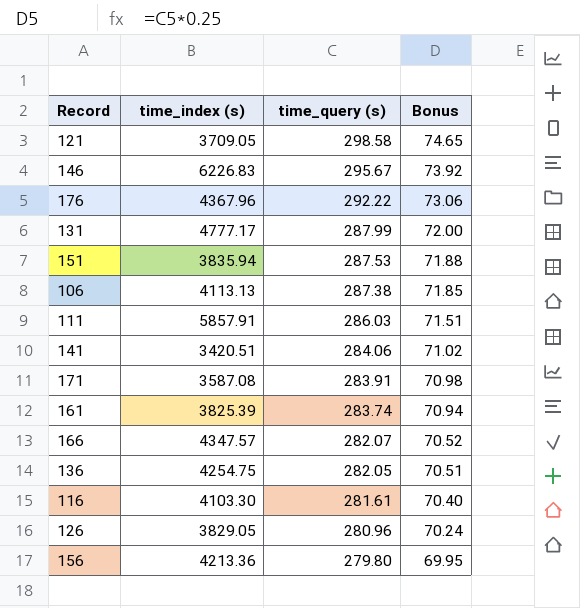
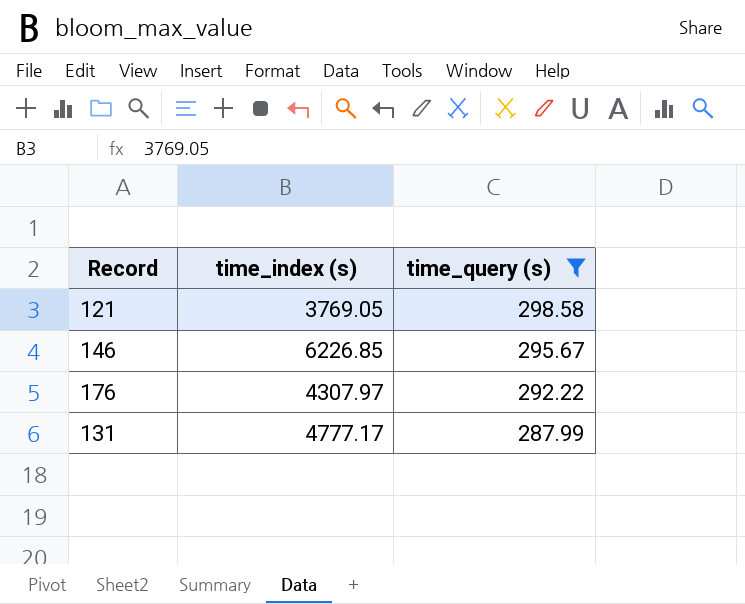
filter: none -> time_query (s) >= 287.99
column Bonus | formula: [time_query (s)] * 0.25 -> none
121 | time_index (s): 3709.05 -> 3769.05
146 | time_index (s): 6226.83 -> 6226.85
176 | time_index (s): 4367.96 -> 4307.97

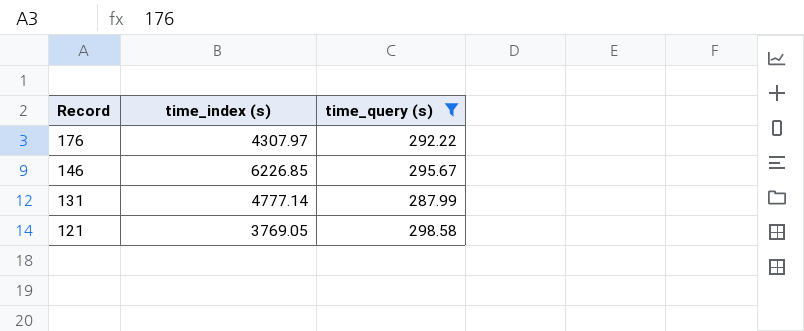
row order: time_query (s) descending -> Record descending
131 | time_index (s): 4777.17 -> 4777.14

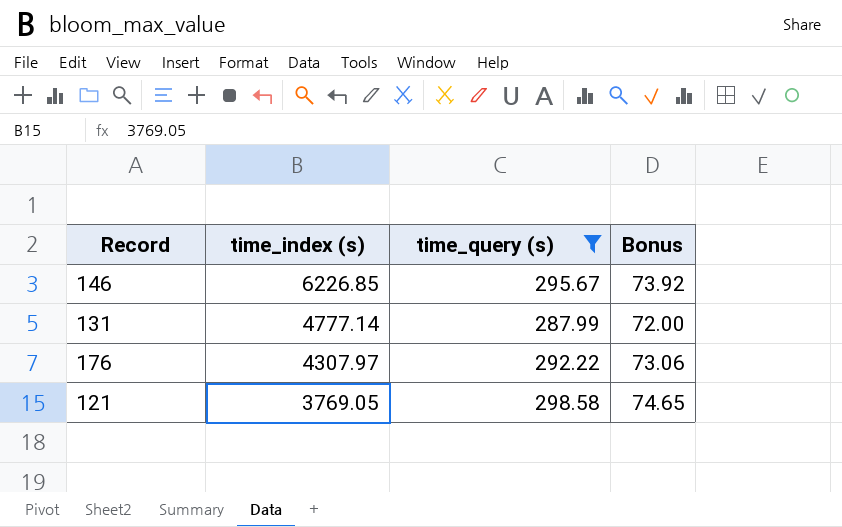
row order: Record descending -> time_index (s) descending
column Bonus | formula: none -> [time_query (s)] * 0.25

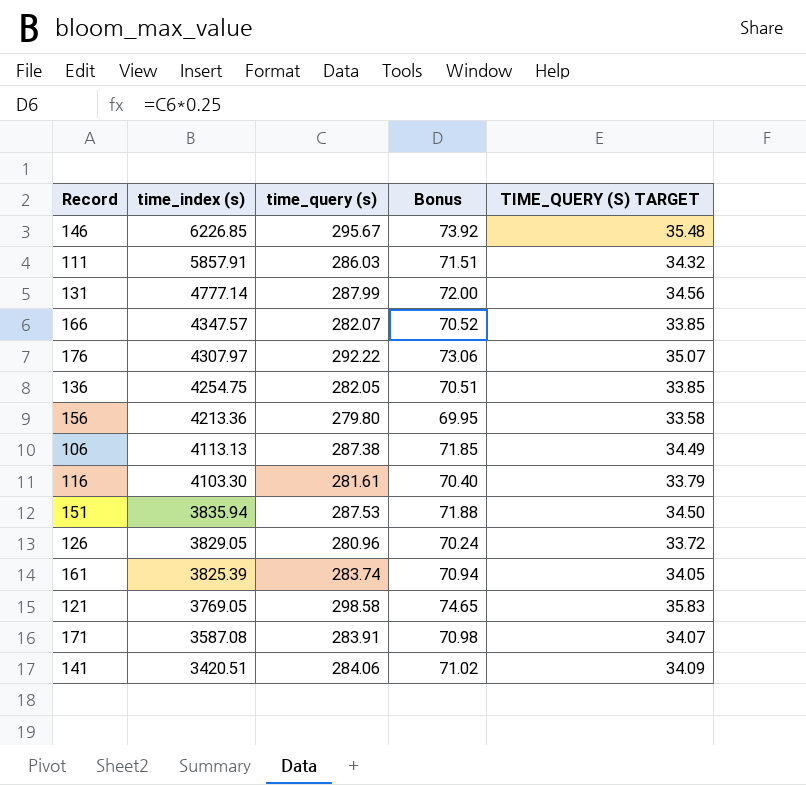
filter: time_query (s) >= 287.99 -> none
column TIME_QUERY (S) TARGET | formula: none -> [time_query (s)] * 0.12

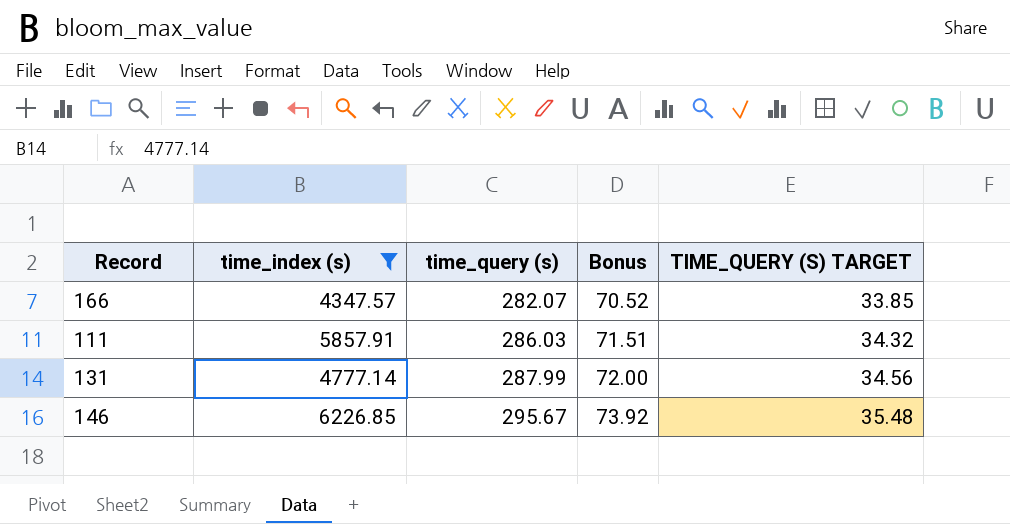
filter: none -> time_index (s) >= 4347.57
row order: time_index (s) descending -> time_query (s) ascending

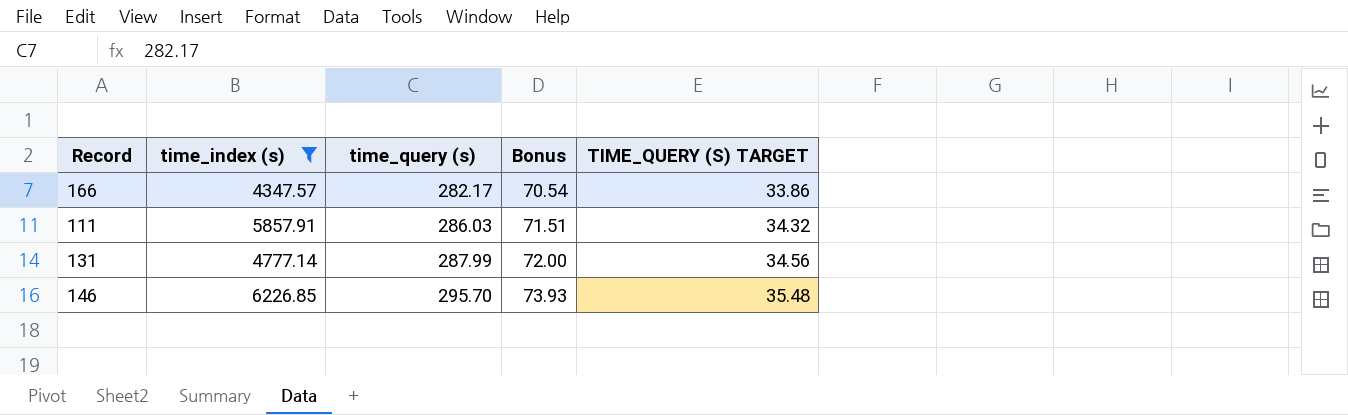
166 | time_query (s): 282.07 -> 282.17
166 | Bonus: 70.52 -> 70.54
166 | TIME_QUERY (S) TARGET: 33.85 -> 33.86
146 | time_query (s): 295.67 -> 295.70
146 | Bonus: 73.92 -> 73.93

